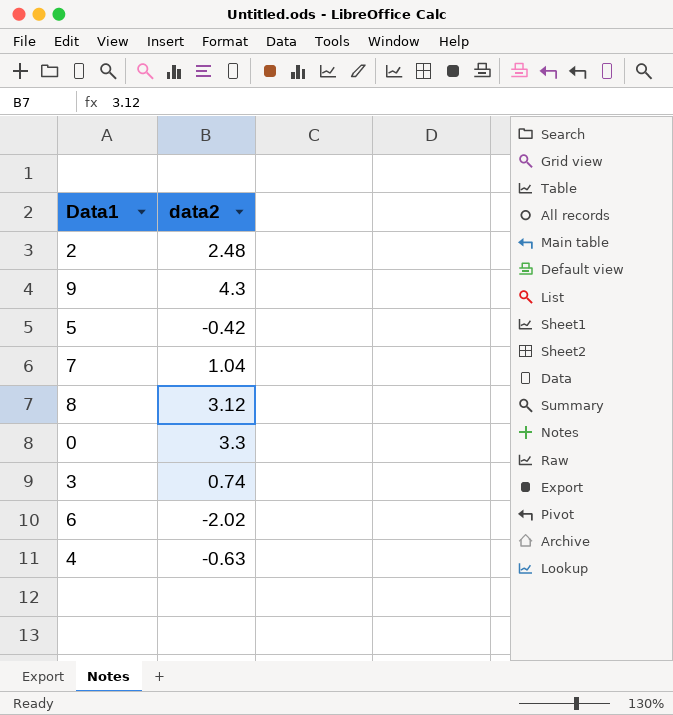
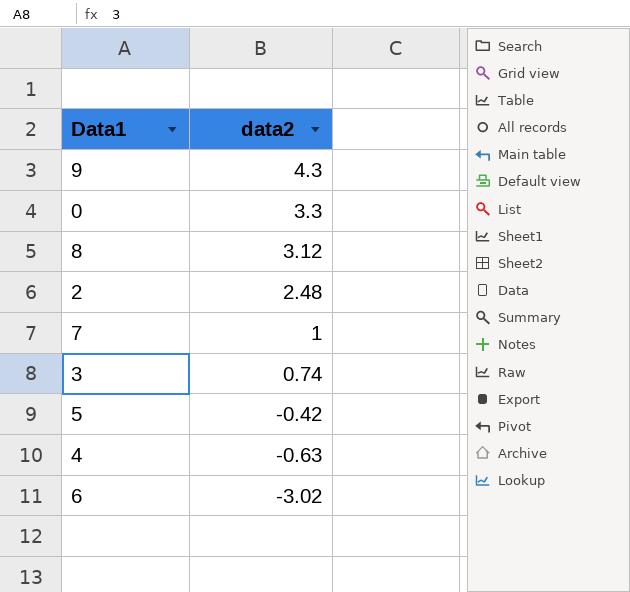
row order: none -> data2 descending
7 | data2: 1.04 -> 1
6 | data2: -2.02 -> -3.02

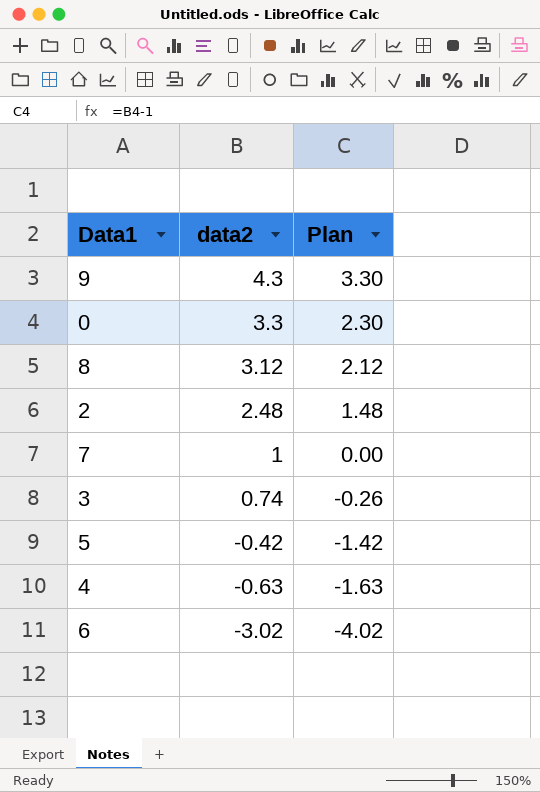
column Plan | formula: none -> [data2] - 1

